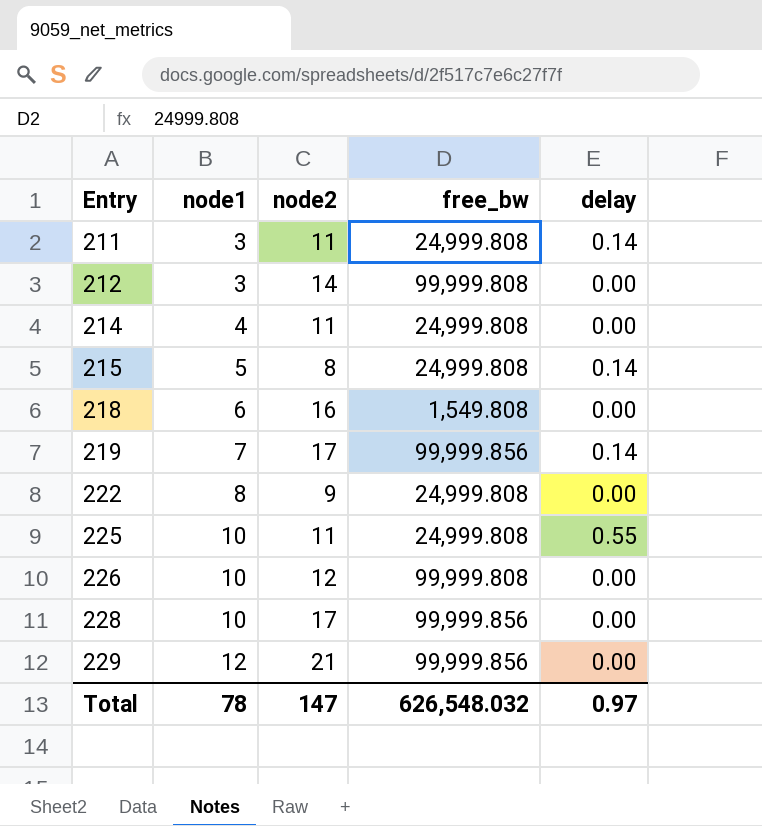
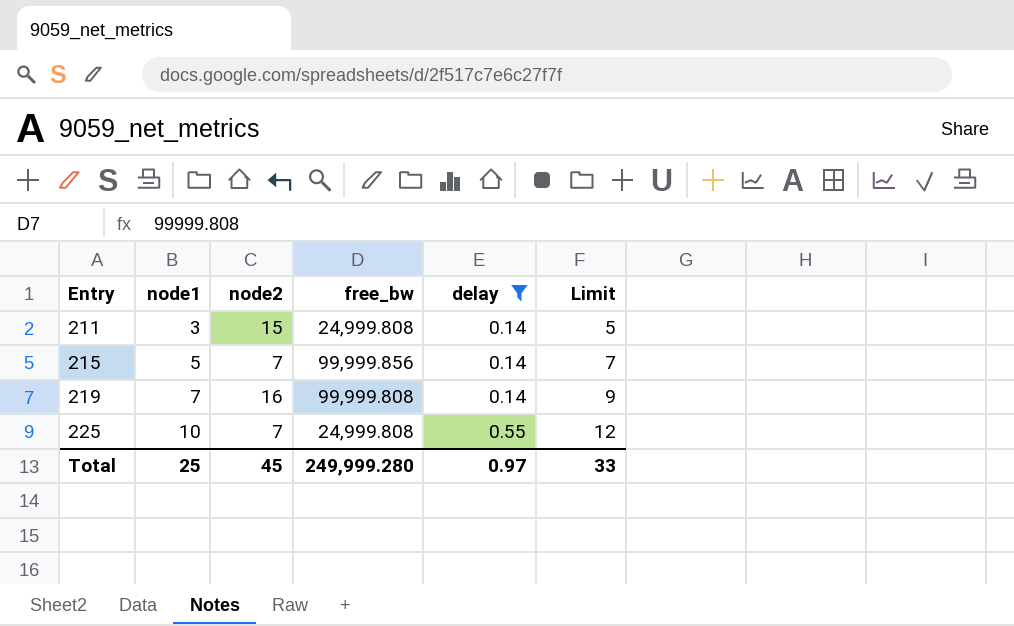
filter: none -> delay != 0.00
column Limit | formula: none -> [node1] + 2
211 | node2: 11 -> 15
215 | node2: 8 -> 7
215 | free_bw: 24,999.808 -> 99,999.856
219 | node2: 17 -> 16
219 | free_bw: 99,999.856 -> 99,999.808
225 | node2: 11 -> 7
Total | node1: 78 -> 25
Total | node2: 147 -> 45
Total | free_bw: 626,548.032 -> 249,999.280

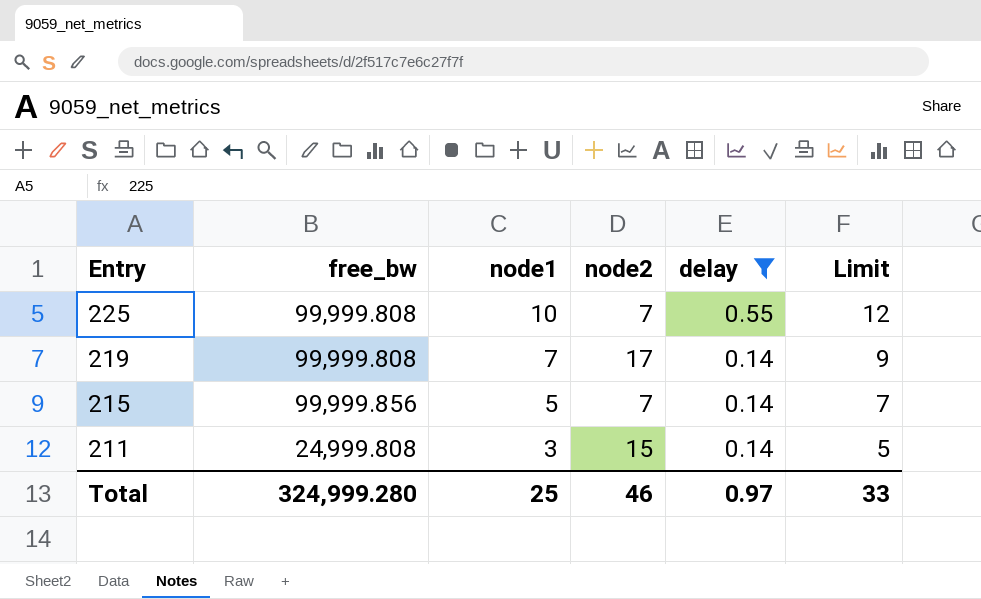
row order: Entry ascending -> Entry descending
column free_bw | position: 4 -> 2
225 | free_bw: 24,999.808 -> 99,999.808
219 | node2: 16 -> 17
Total | free_bw: 249,999.280 -> 324,999.280
Total | node2: 45 -> 46

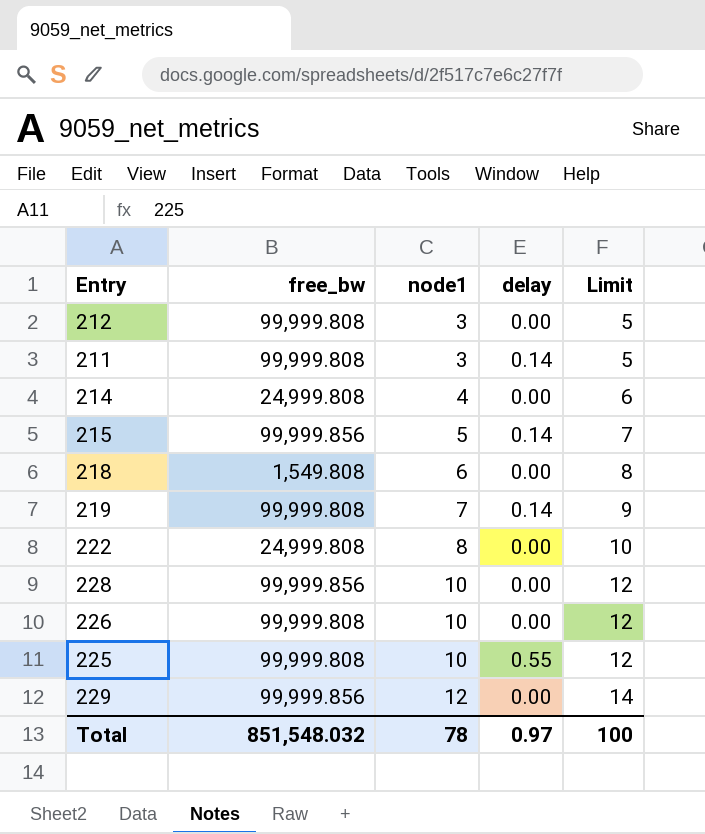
filter: delay != 0.00 -> none
row order: Entry descending -> node1 ascending
column node2 | position: 4 -> none
211 | free_bw: 24,999.808 -> 99,999.808
Total | free_bw: 324,999.280 -> 851,548.032
Total | node1: 25 -> 78
Total | Limit: 33 -> 100

